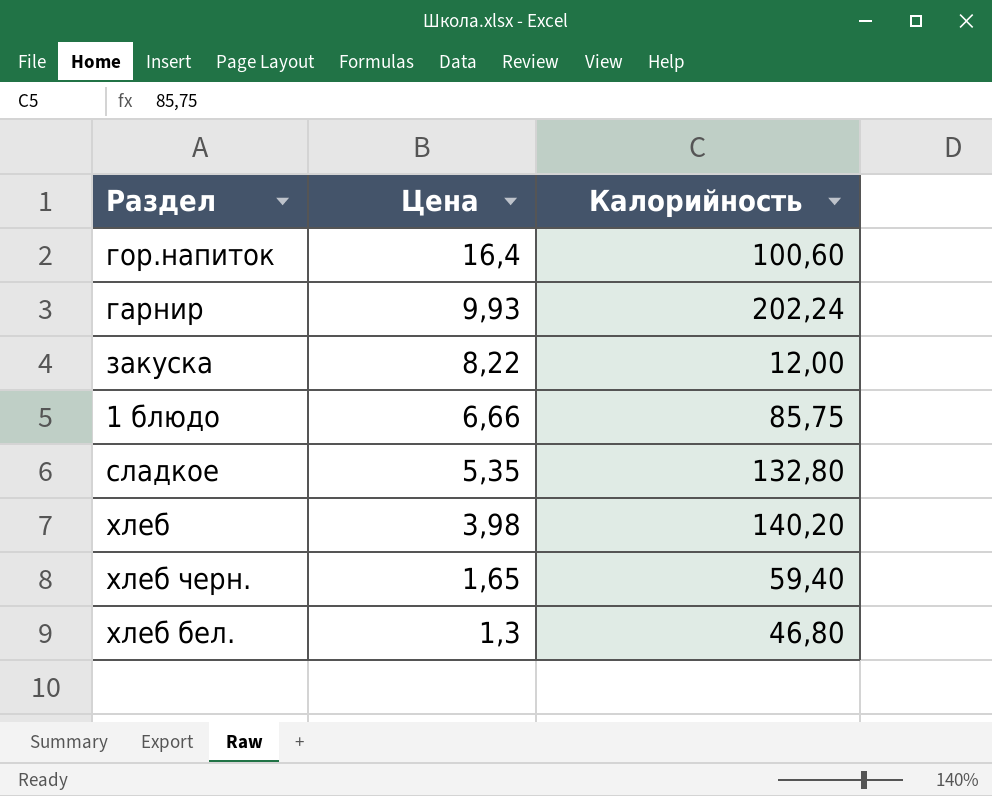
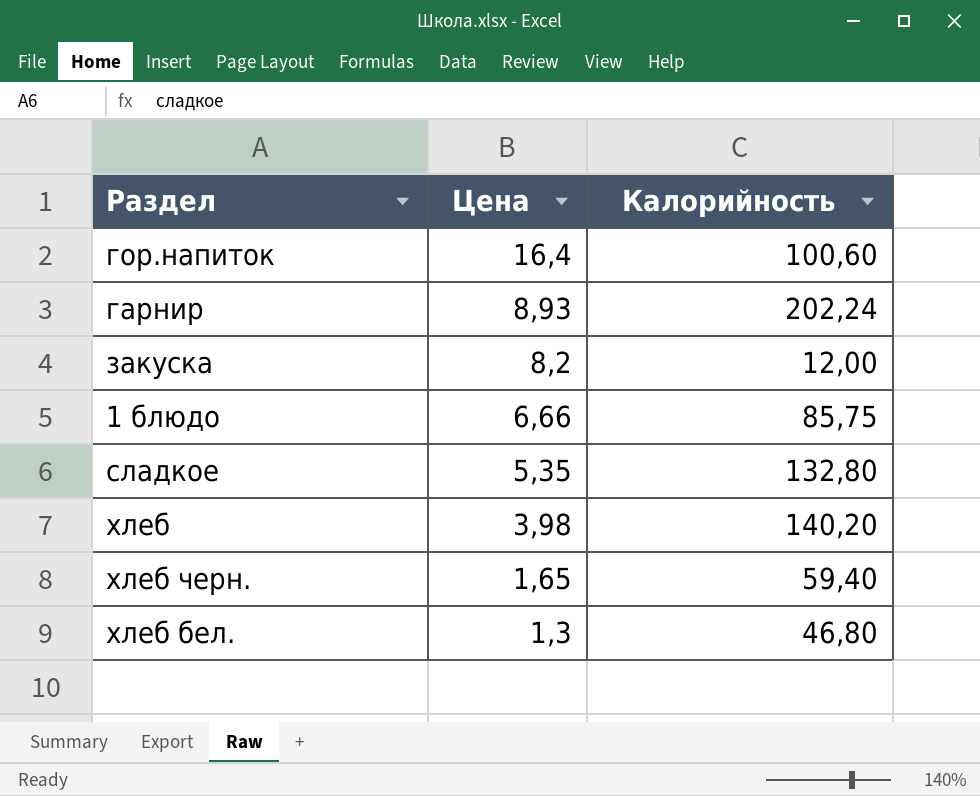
гарнир | Цена: 9,93 -> 8,93
закуска | Цена: 8,22 -> 8,2

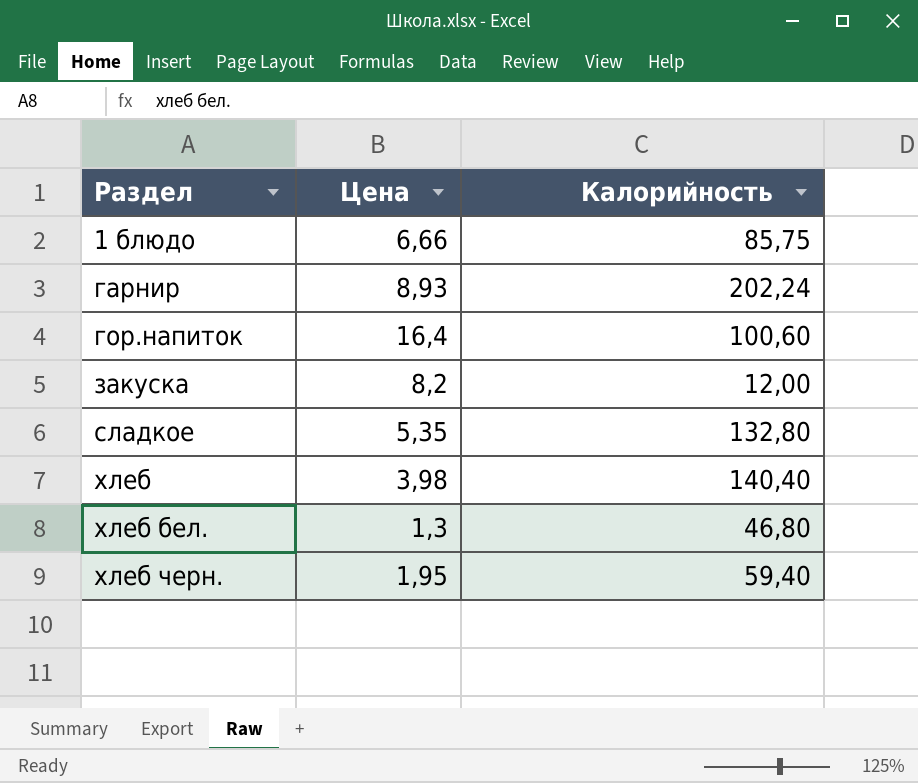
row order: Цена descending -> Раздел ascending
хлеб | Калорийность: 140,20 -> 140,40
хлеб черн. | Цена: 1,65 -> 1,95

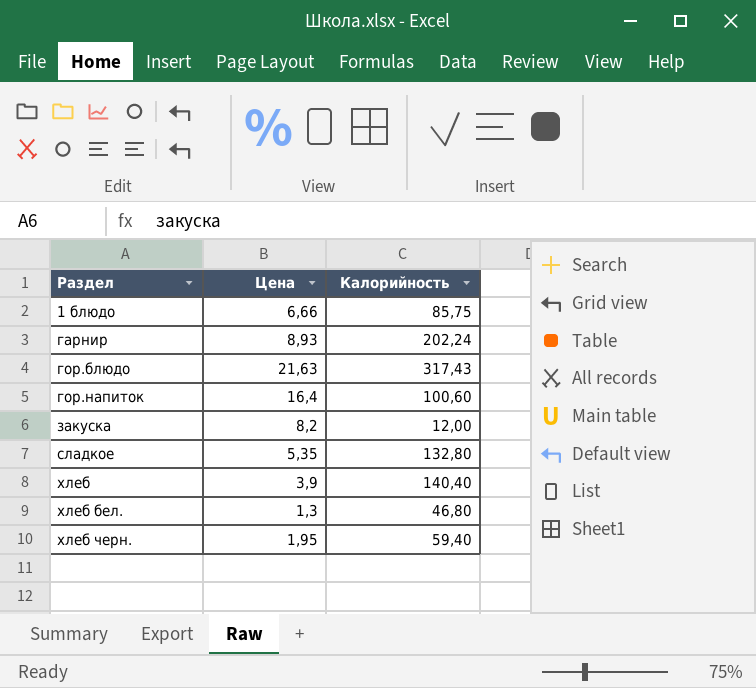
row гор.блюдо: none -> 21,63 | 317,43
хлеб | Цена: 3,98 -> 3,9

